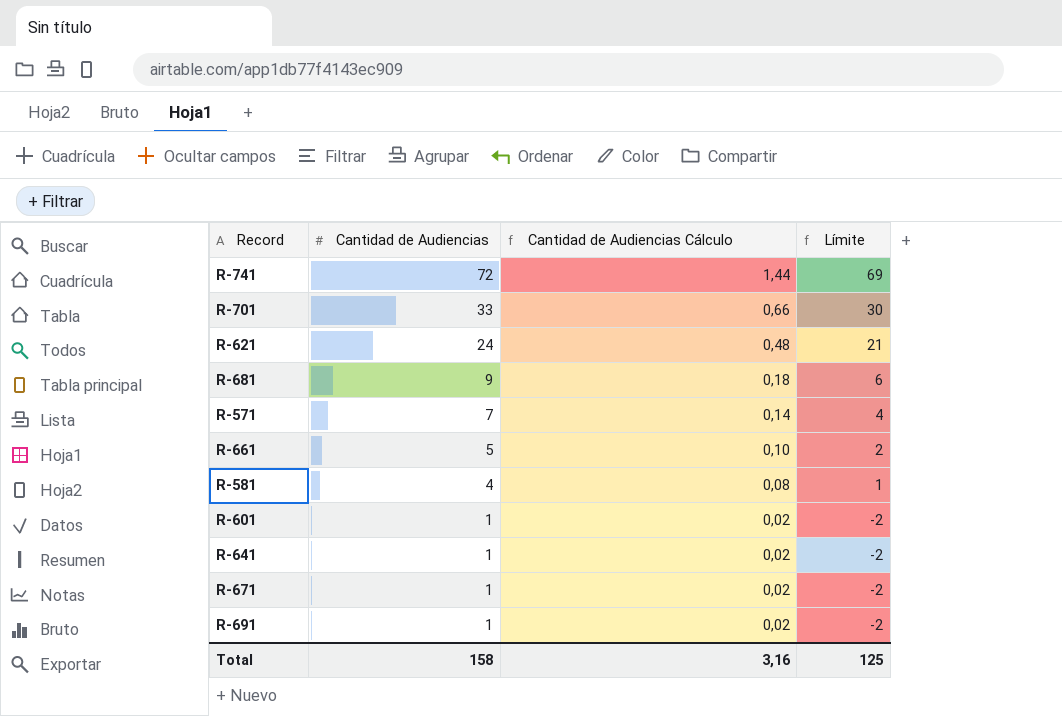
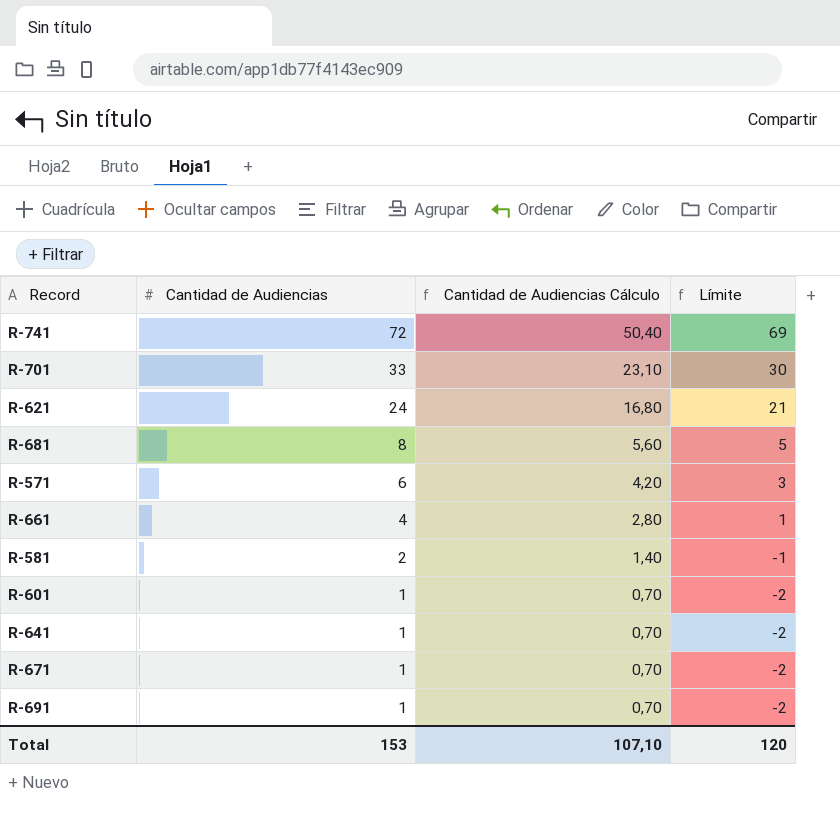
column Cantidad de Audiencias Cálculo | formula: [Cantidad de Audiencias] * 0,02 -> [Cantidad de Audiencias] * 0,7
R-681 | Cantidad de Audiencias: 9 -> 8
R-681 | Límite: 6 -> 5
R-571 | Cantidad de Audiencias: 7 -> 6
R-571 | Límite: 4 -> 3
R-661 | Cantidad de Audiencias: 5 -> 4
R-661 | Límite: 2 -> 1
R-581 | Cantidad de Audiencias: 4 -> 2
R-581 | Límite: 1 -> -1
Total | Cantidad de Audiencias: 158 -> 153
Total | Cantidad de Audiencias Cálculo: 3,16 -> 107,10
Total | Límite: 125 -> 120

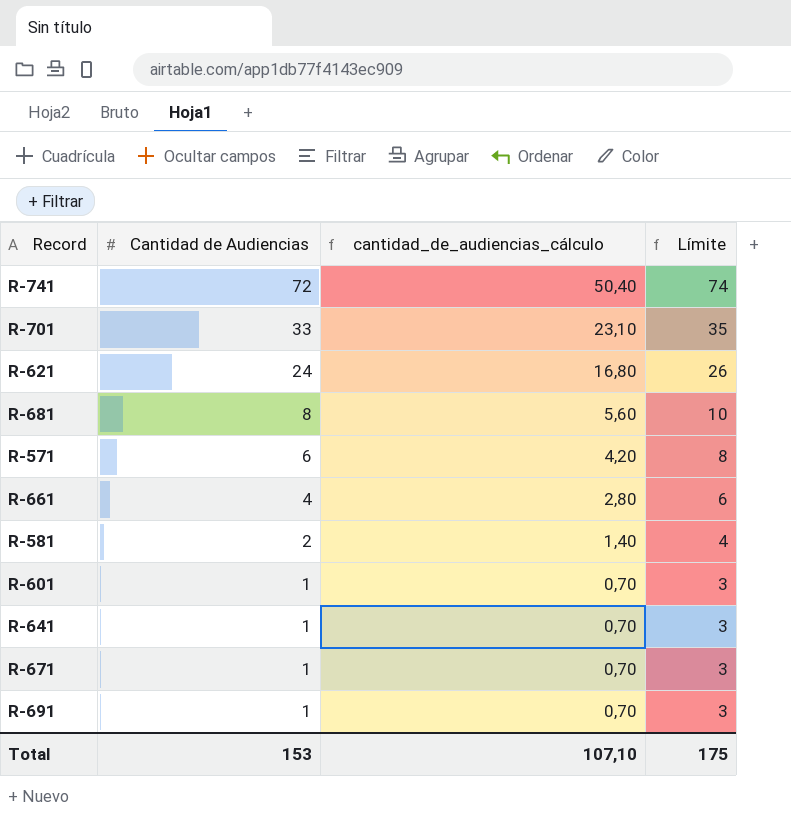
column name: Cantidad de Audiencias Cálculo -> cantidad_de_audiencias_cálculo
column Límite | formula: [Cantidad de Audiencias] - 3 -> [Cantidad de Audiencias] + 2
Total | Límite: 120 -> 175

